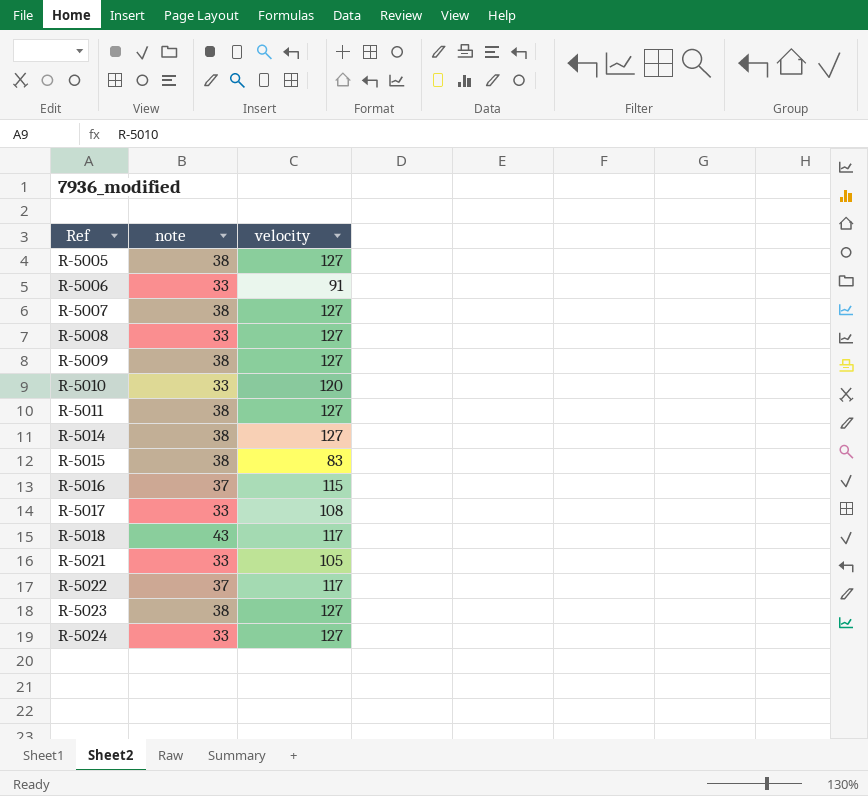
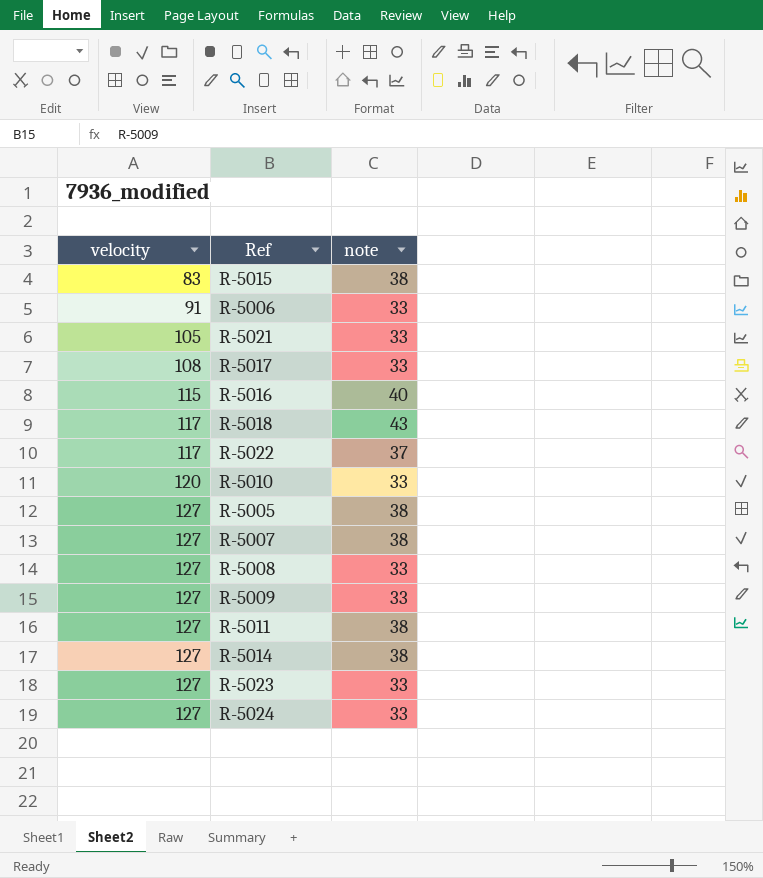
row order: Ref ascending -> velocity ascending
column velocity | position: 3 -> 1
R-5016 | note: 37 -> 40
R-5009 | note: 38 -> 33
R-5023 | note: 38 -> 33

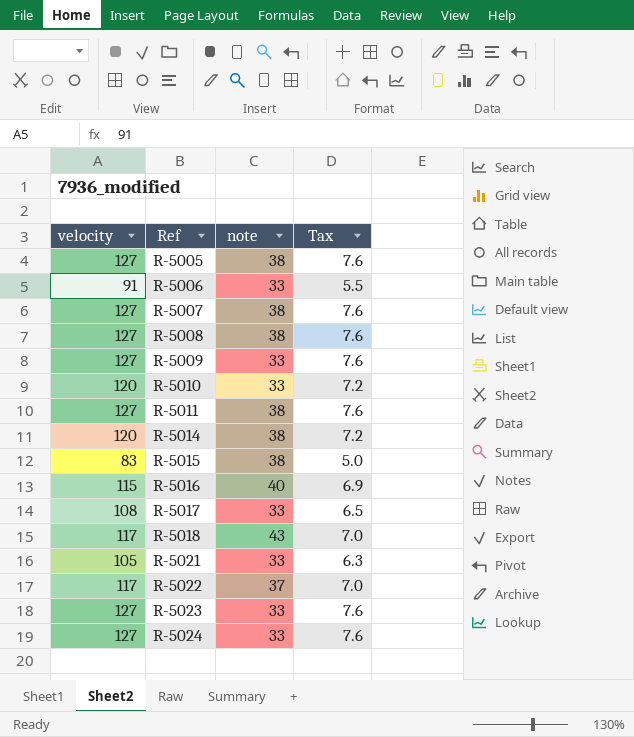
row order: velocity ascending -> Ref ascending
column Tax | formula: none -> [velocity] * 0.06
R-5008 | note: 33 -> 38
R-5014 | velocity: 127 -> 120

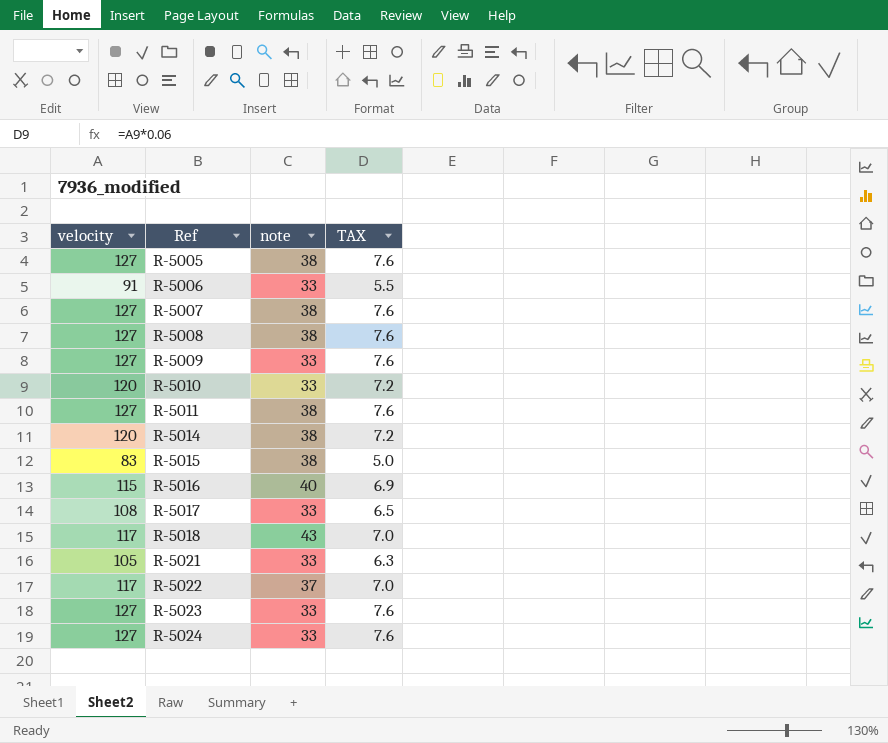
column name: Tax -> TAX

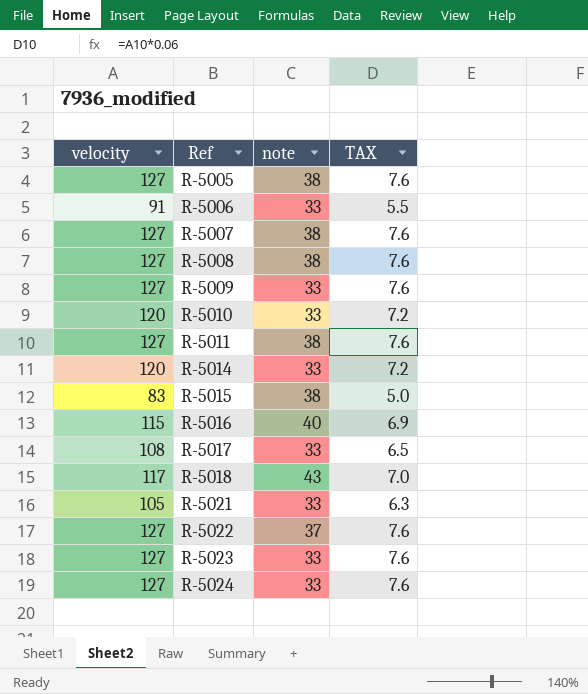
R-5014 | note: 38 -> 33
R-5022 | velocity: 117 -> 127
R-5022 | TAX: 7.0 -> 7.6

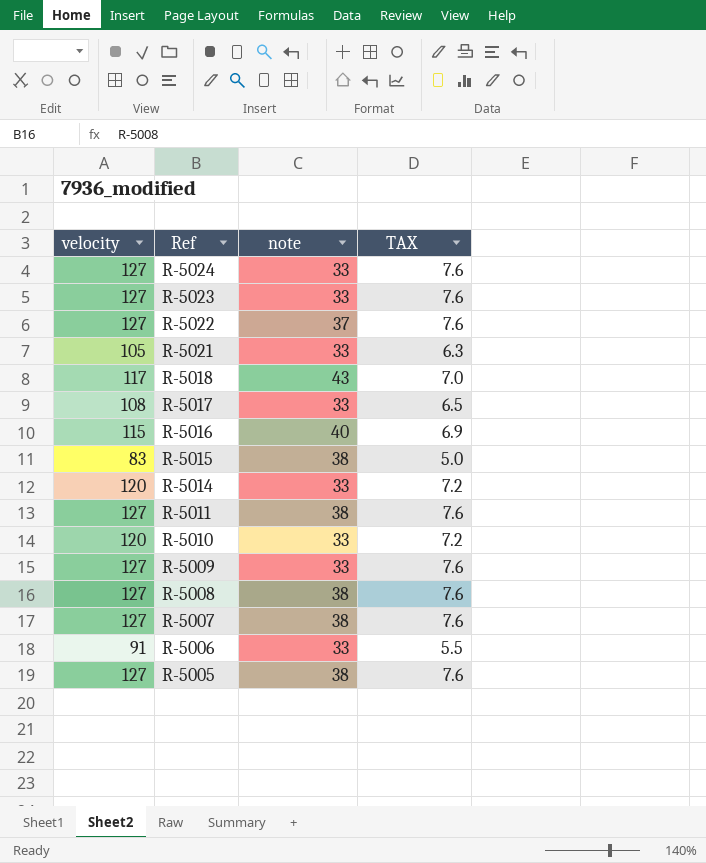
row order: Ref ascending -> Ref descending

